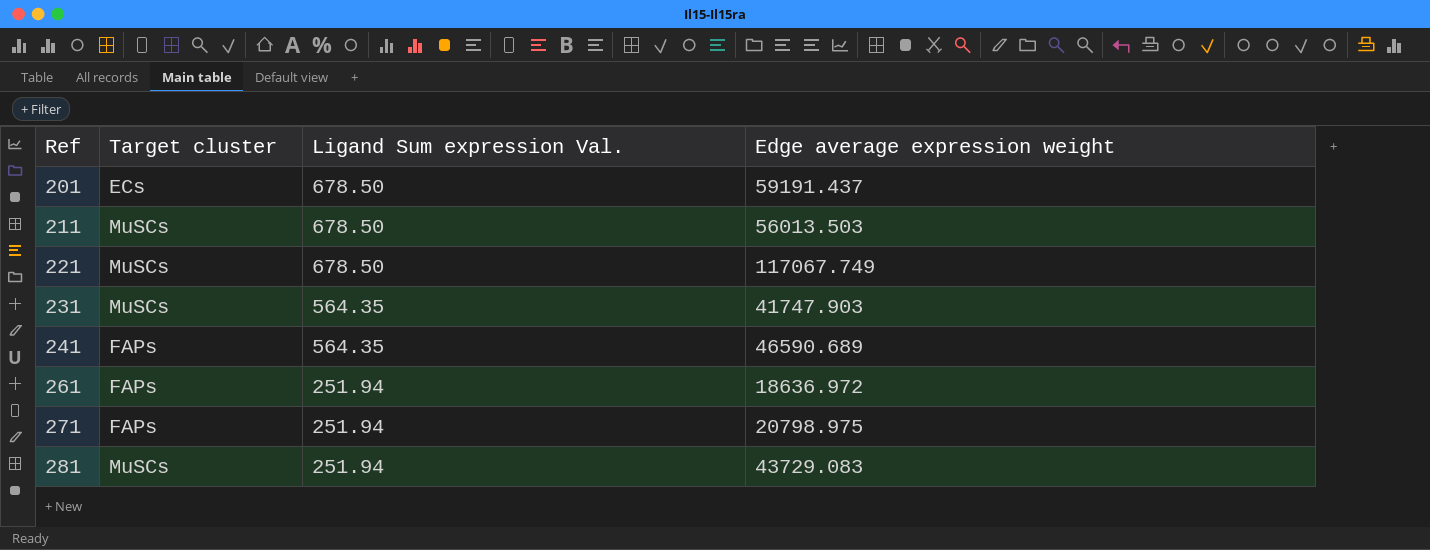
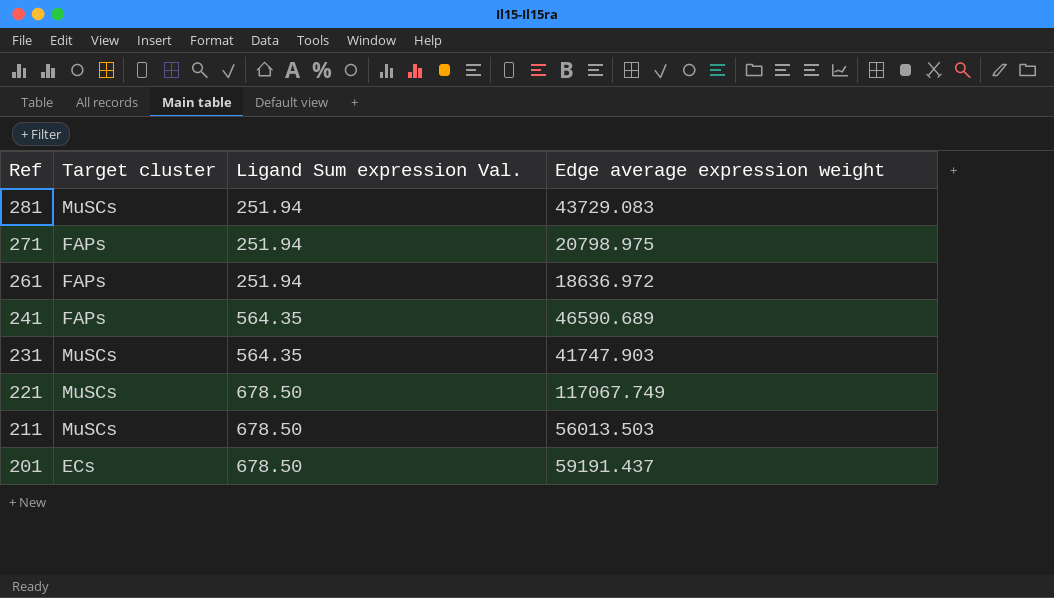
row order: Ref ascending -> Ref descending

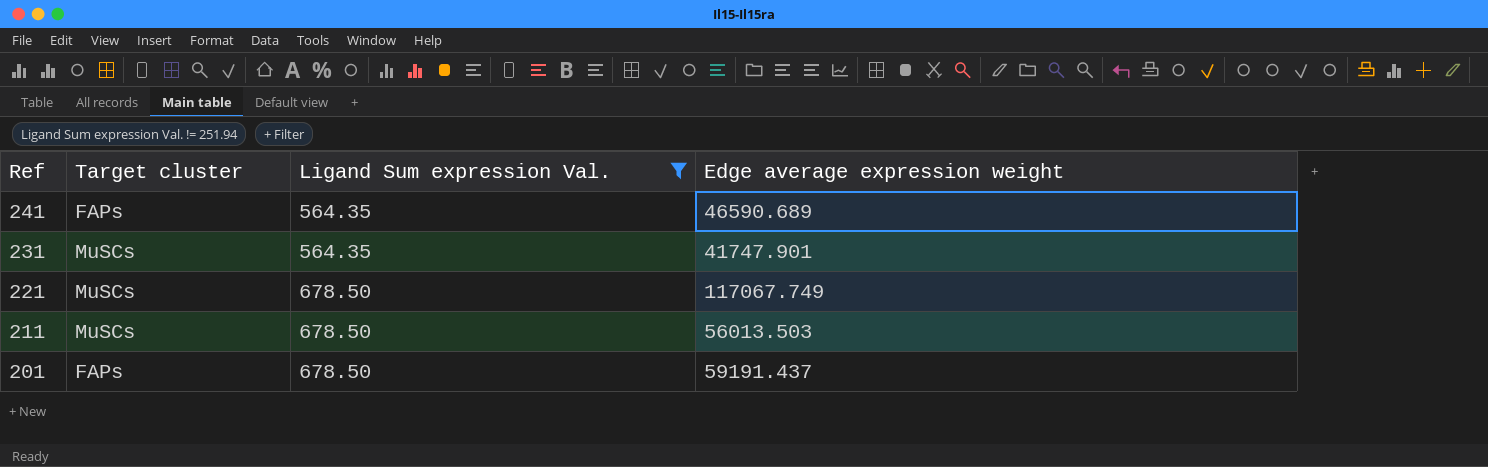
filter: none -> Ligand Sum expression Val. != 251.94
231 | Edge average expression weight: 41747.903 -> 41747.901
201 | Target cluster: ECs -> FAPs

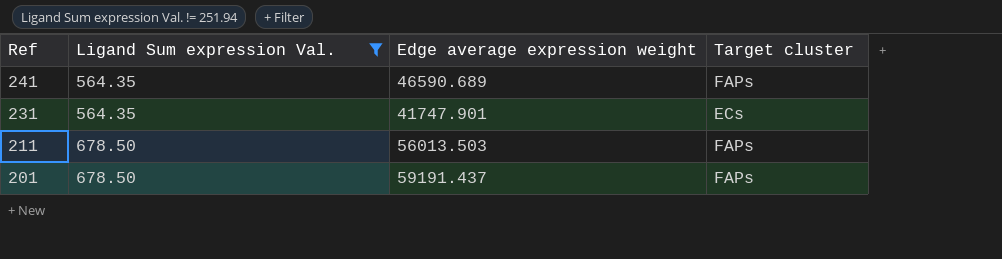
column Target cluster | position: 2 -> 4
row 221: MuSCs | 678.50 | 117067.749 -> none
231 | Target cluster: MuSCs -> ECs
211 | Target cluster: MuSCs -> FAPs

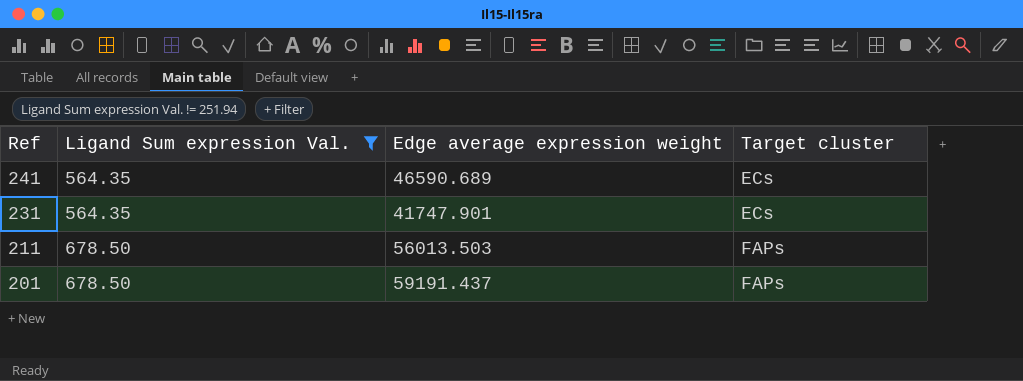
241 | Target cluster: FAPs -> ECs

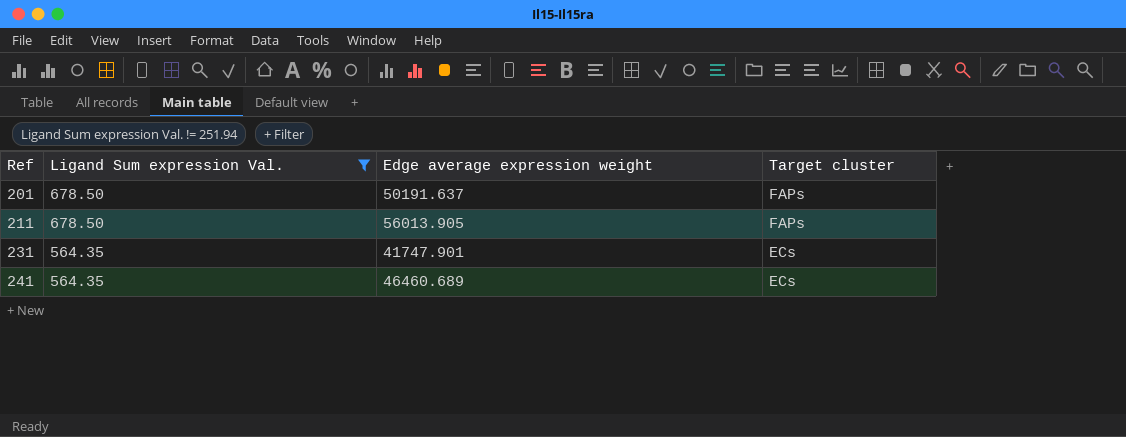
row order: Ref descending -> Ref ascending
201 | Edge average expression weight: 59191.437 -> 50191.637
211 | Edge average expression weight: 56013.503 -> 56013.905
241 | Edge average expression weight: 46590.689 -> 46460.689

